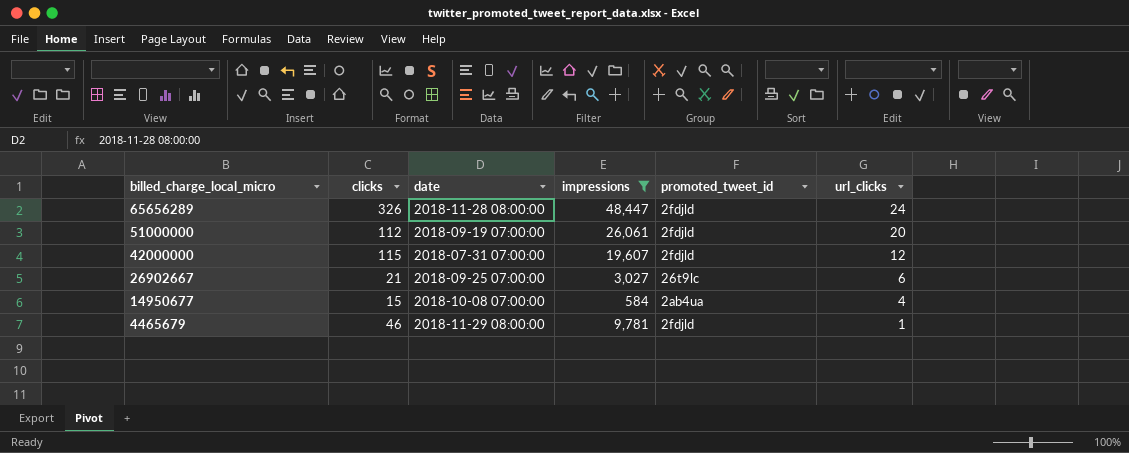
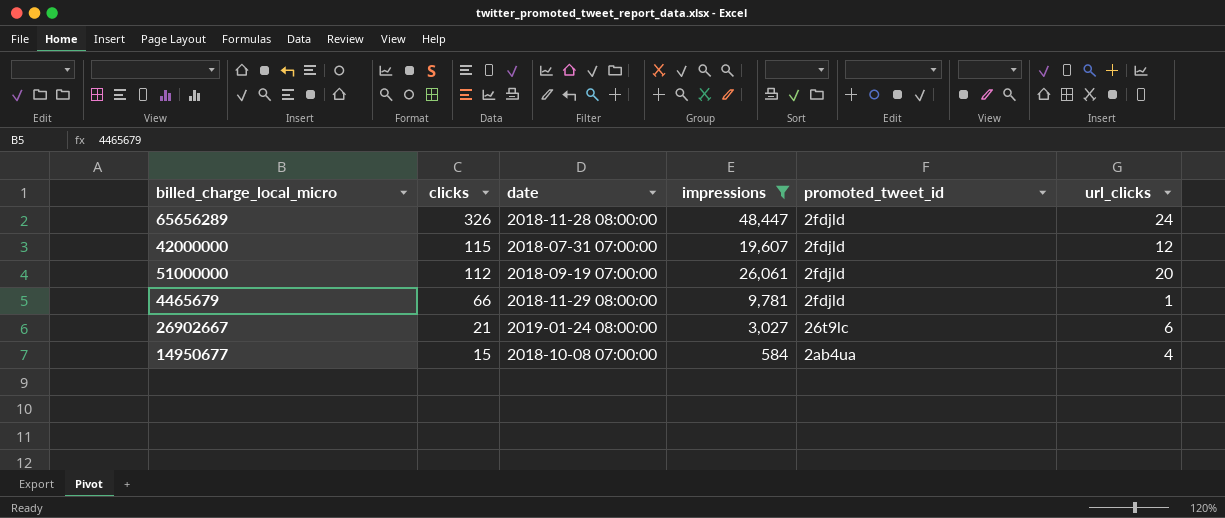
row order: billed_charge_local_micro descending -> clicks descending
4465679 | clicks: 46 -> 66
26902667 | date: 2018-09-25 07:00:00 -> 2019-01-24 08:00:00

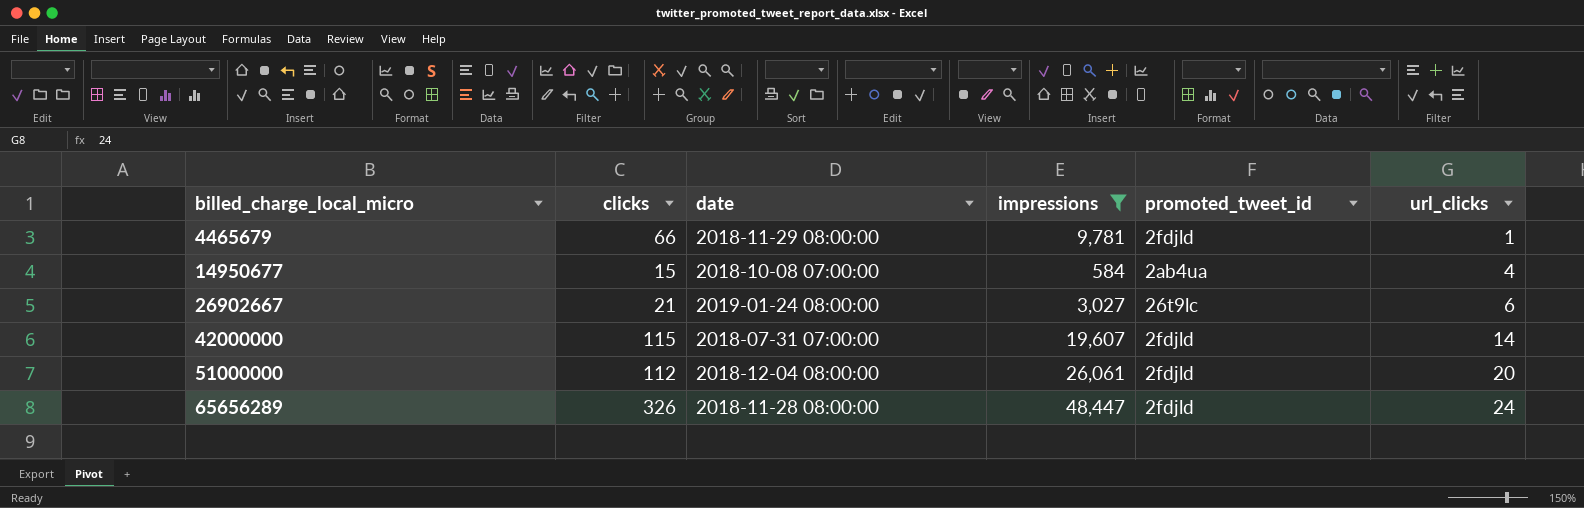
row order: clicks descending -> billed_charge_local_micro ascending
42000000 | url_clicks: 12 -> 14
51000000 | date: 2018-09-19 07:00:00 -> 2018-12-04 08:00:00

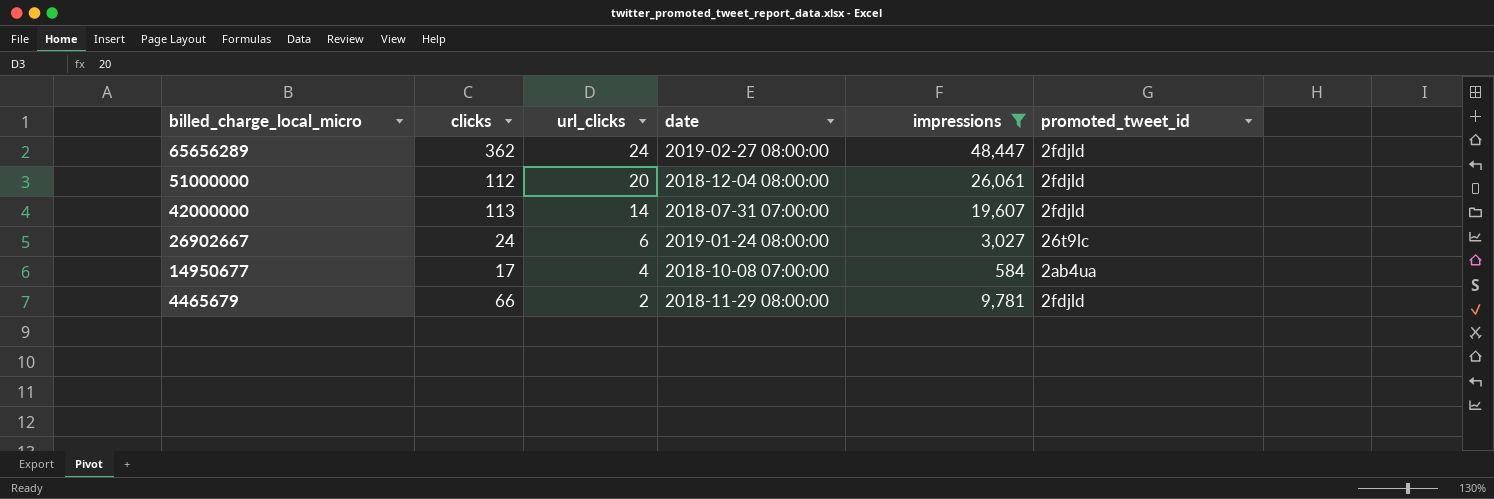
row order: billed_charge_local_micro ascending -> billed_charge_local_micro descending
column url_clicks | position: 6 -> 3
65656289 | clicks: 326 -> 362
65656289 | date: 2018-11-28 08:00:00 -> 2019-02-27 08:00:00
42000000 | clicks: 115 -> 113
26902667 | clicks: 21 -> 24
14950677 | clicks: 15 -> 17
4465679 | url_clicks: 1 -> 2

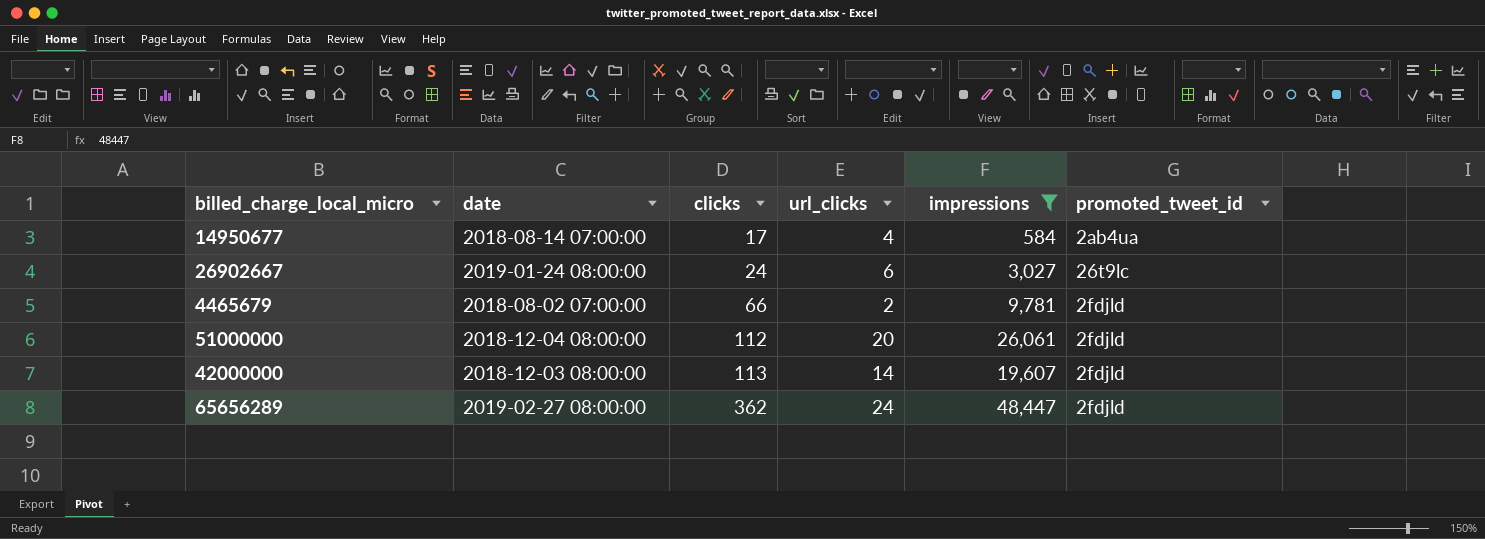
row order: billed_charge_local_micro descending -> clicks ascending
column date | position: 4 -> 2
14950677 | date: 2018-10-08 07:00:00 -> 2018-08-14 07:00:00
4465679 | date: 2018-11-29 08:00:00 -> 2018-08-02 07:00:00
42000000 | date: 2018-07-31 07:00:00 -> 2018-12-03 08:00:00

